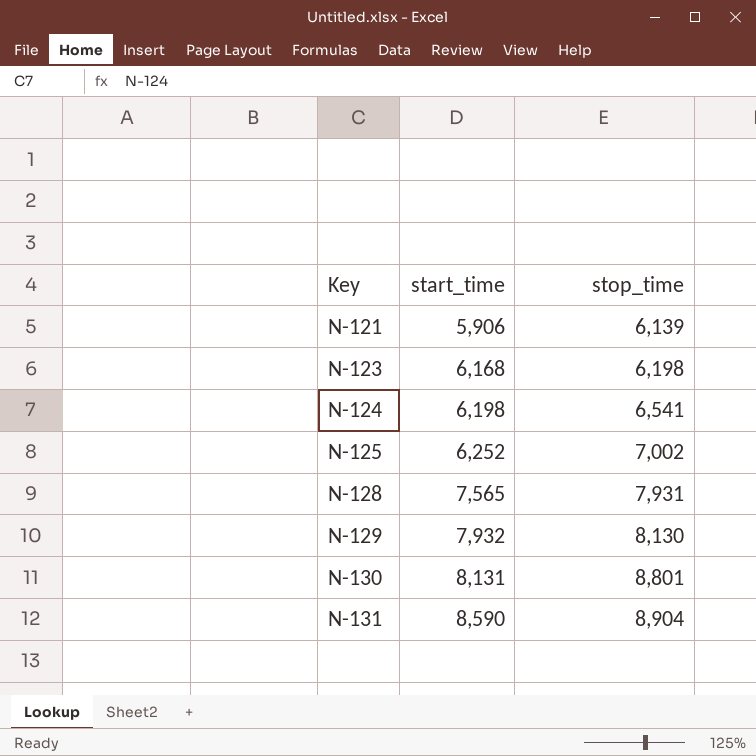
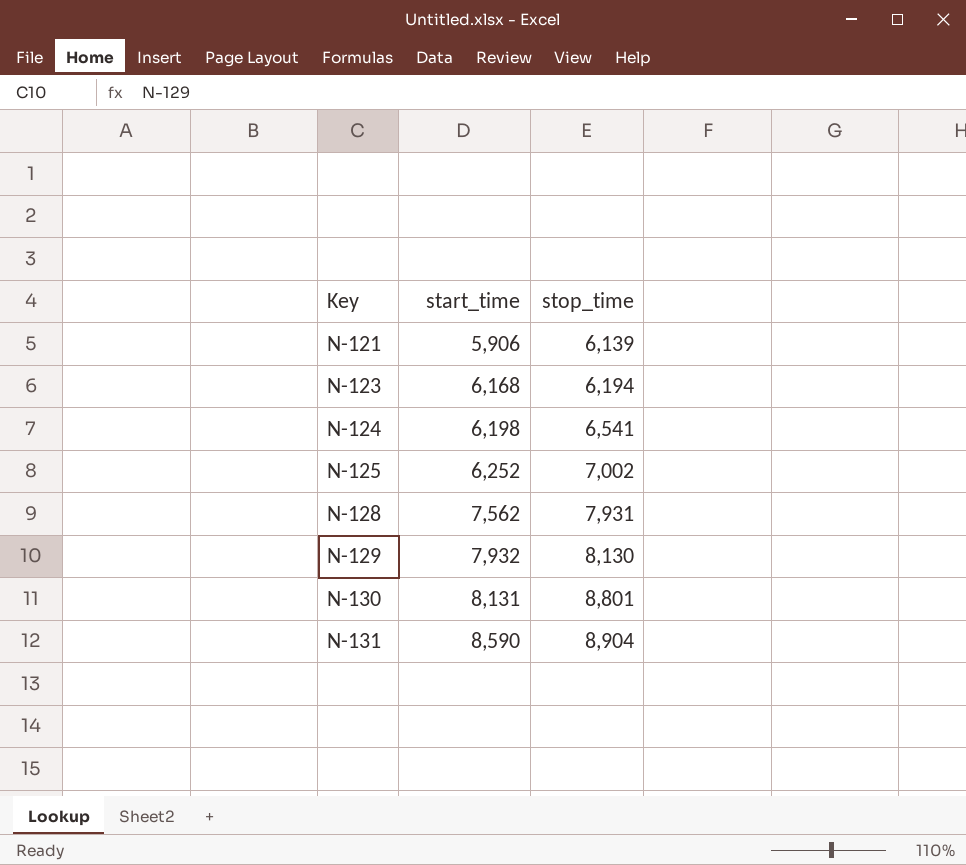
N-123 | stop_time: 6,198 -> 6,194
N-128 | start_time: 7,565 -> 7,562

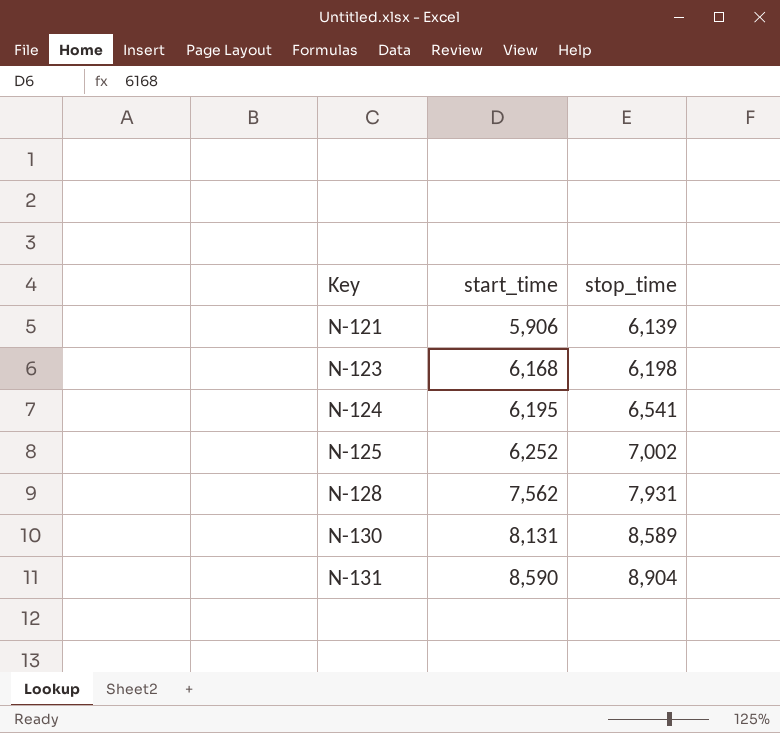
row N-129: 7,932 | 8,130 -> none
N-123 | stop_time: 6,194 -> 6,198
N-124 | start_time: 6,198 -> 6,195
N-130 | stop_time: 8,801 -> 8,589

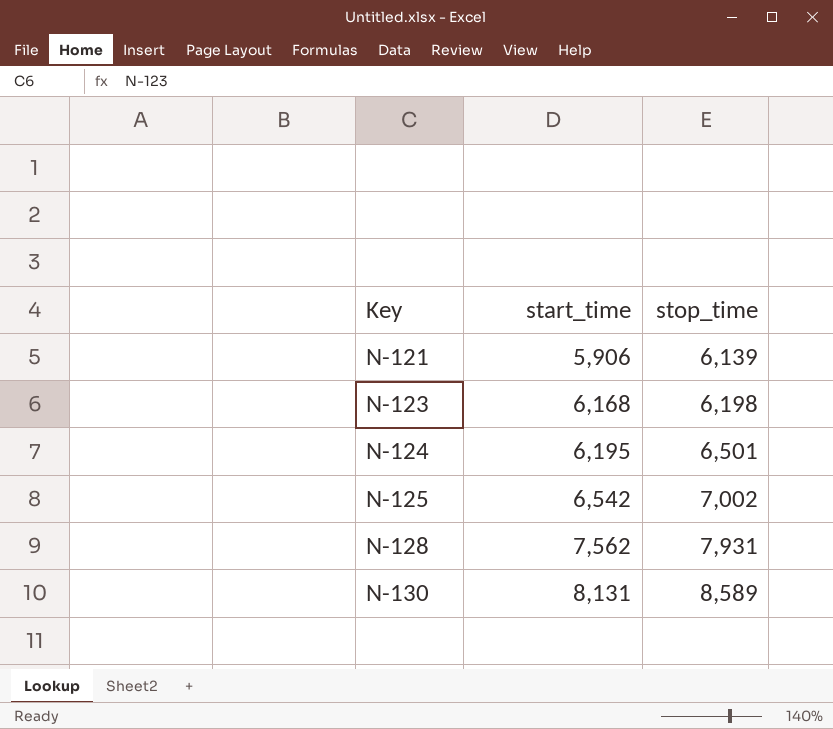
row N-131: 8,590 | 8,904 -> none
N-124 | stop_time: 6,541 -> 6,501
N-125 | start_time: 6,252 -> 6,542

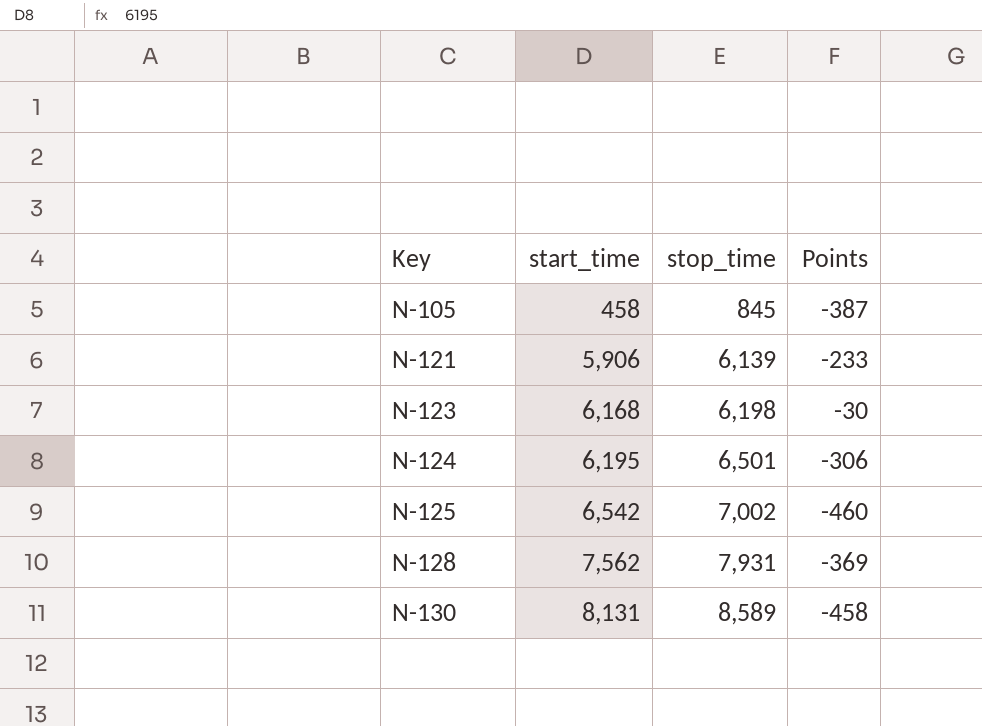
column Points | formula: none -> [start_time] - [stop_time]
row N-105: none -> 458 | 845 | -387

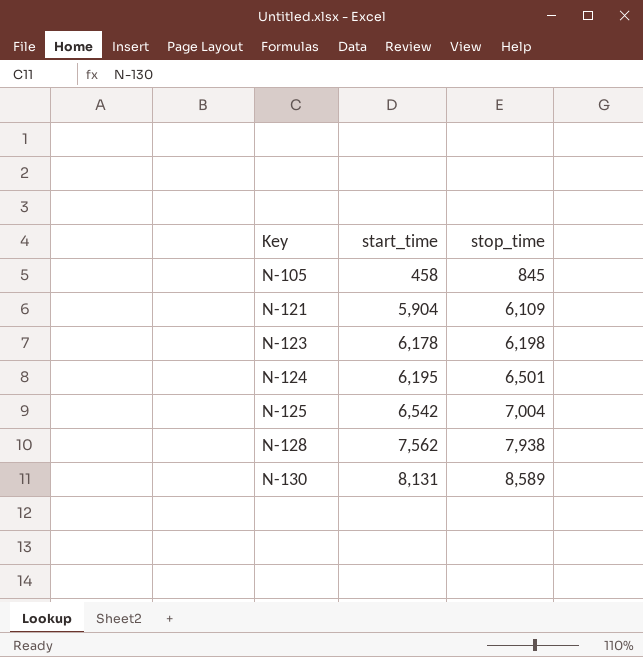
column Points | formula: [start_time] - [stop_time] -> none
N-121 | start_time: 5,906 -> 5,904
N-121 | stop_time: 6,139 -> 6,109
N-123 | start_time: 6,168 -> 6,178
N-125 | stop_time: 7,002 -> 7,004
N-128 | stop_time: 7,931 -> 7,938

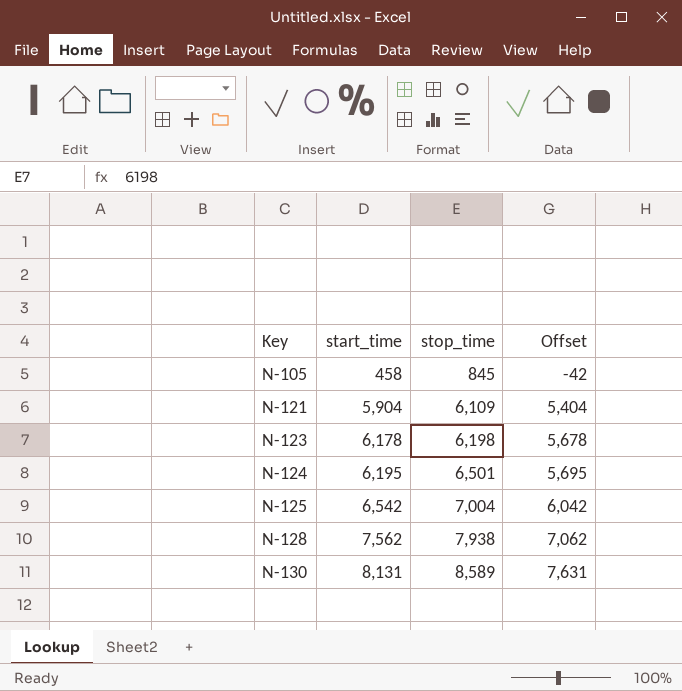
column Offset | formula: none -> [start_time] - 500

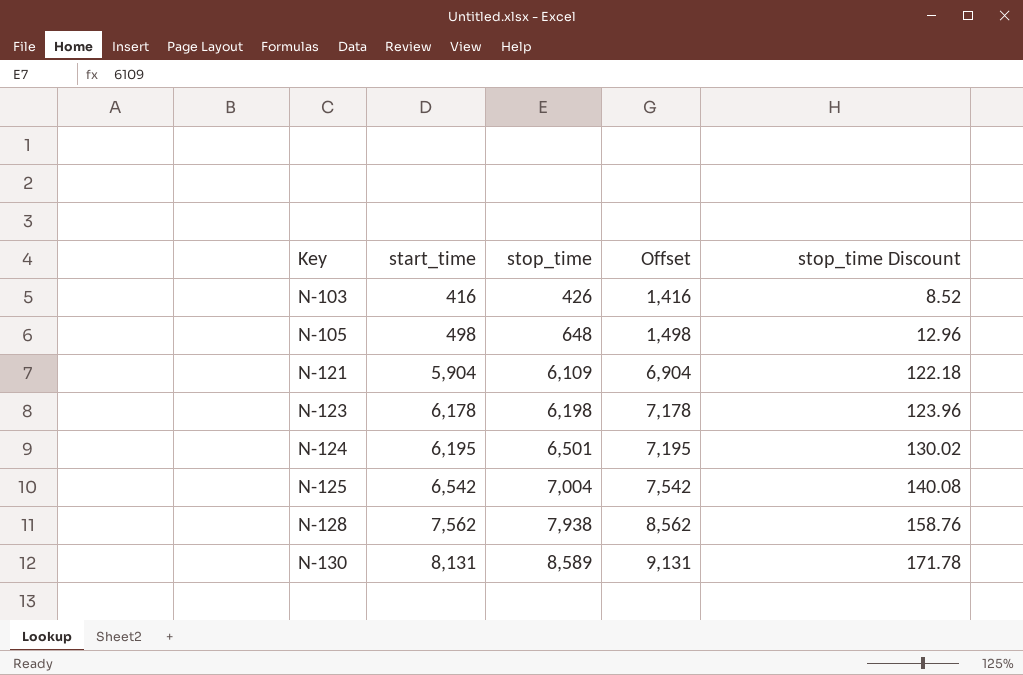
column Offset | formula: [start_time] - 500 -> [start_time] + 1000
column stop_time Discount | formula: none -> [stop_time] * 0.02
row N-103: none -> 416 | 426 | 1,416 | 8.52
N-105 | start_time: 458 -> 498
N-105 | stop_time: 845 -> 648

